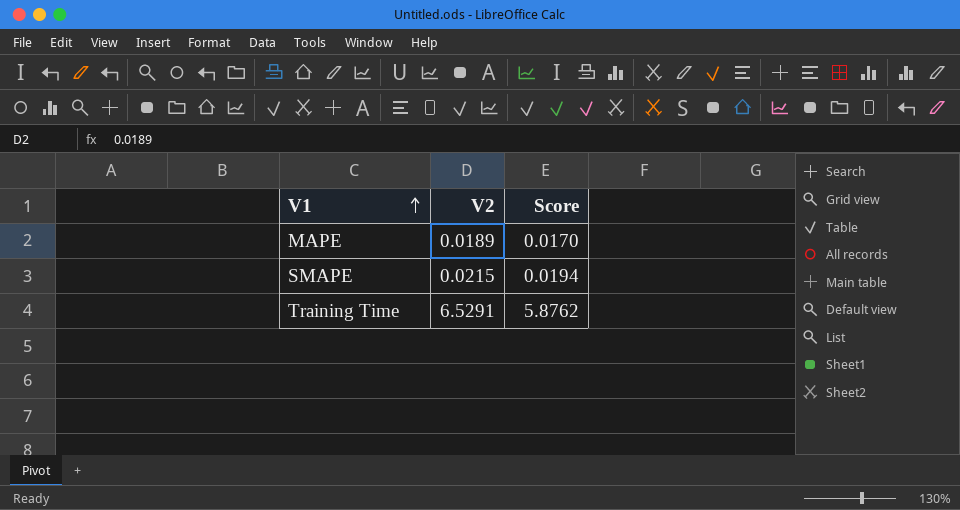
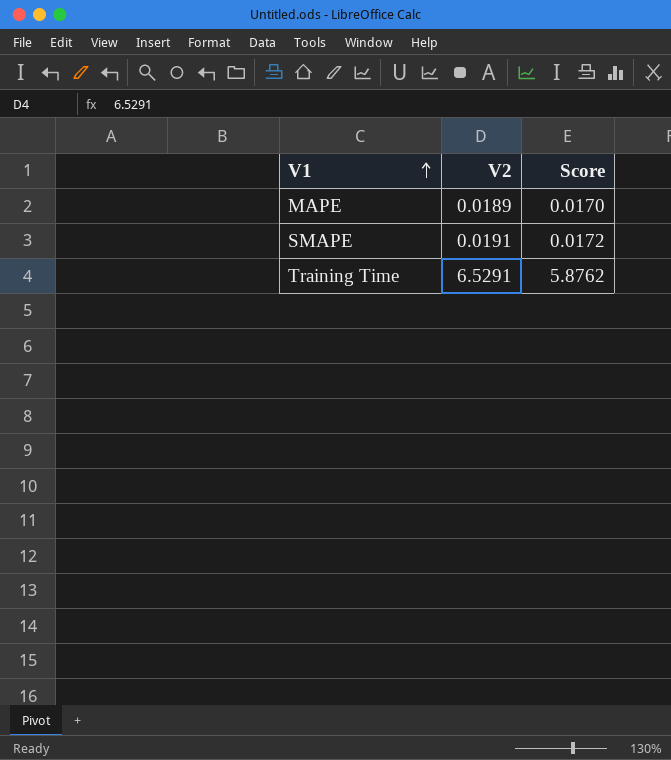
SMAPE | V2: 0.0215 -> 0.0191
SMAPE | Score: 0.0194 -> 0.0172

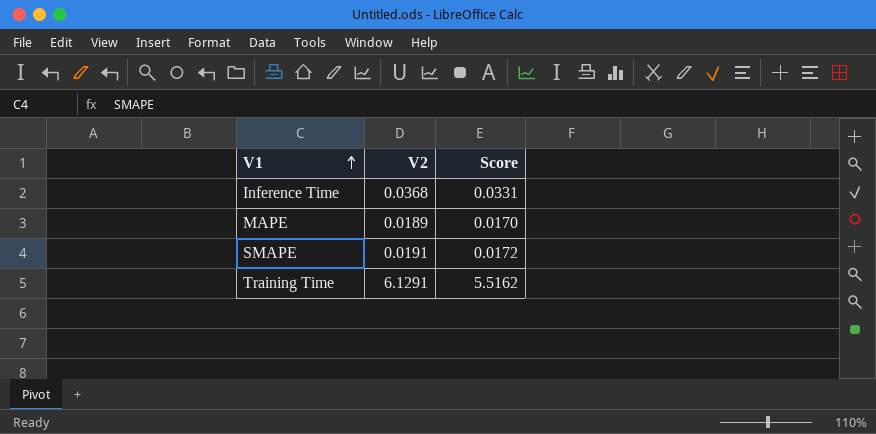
row Inference Time: none -> 0.0368 | 0.0331
Training Time | V2: 6.5291 -> 6.1291
Training Time | Score: 5.8762 -> 5.5162

